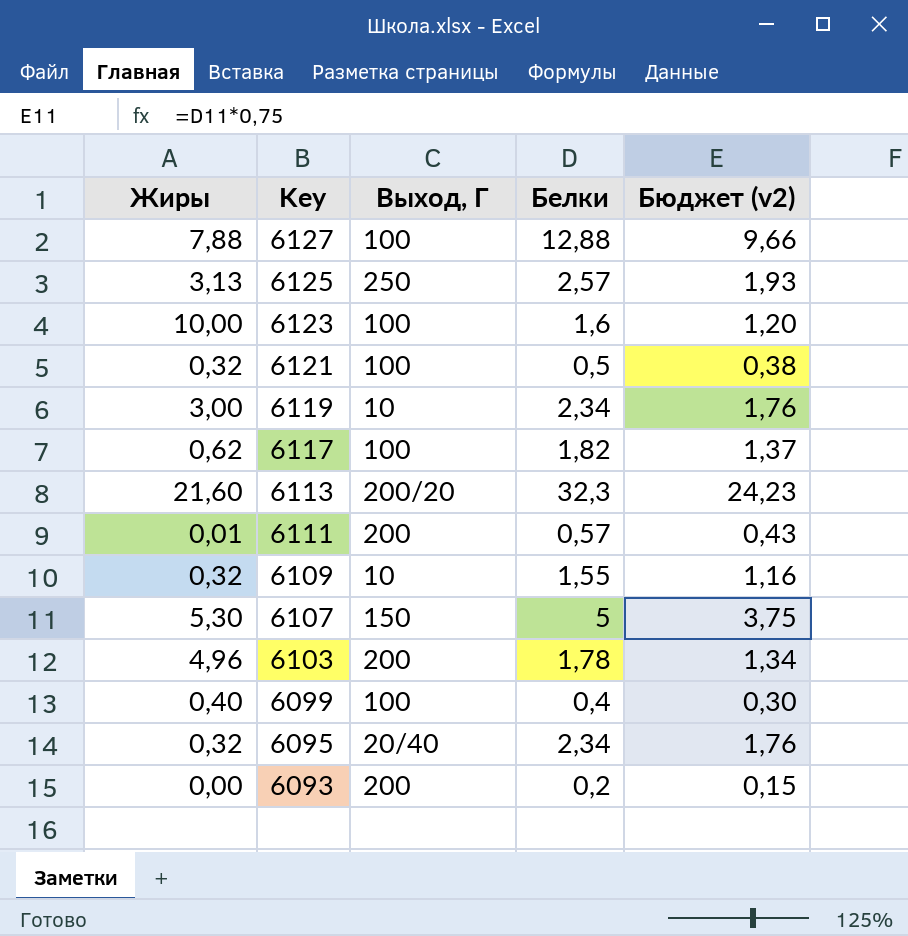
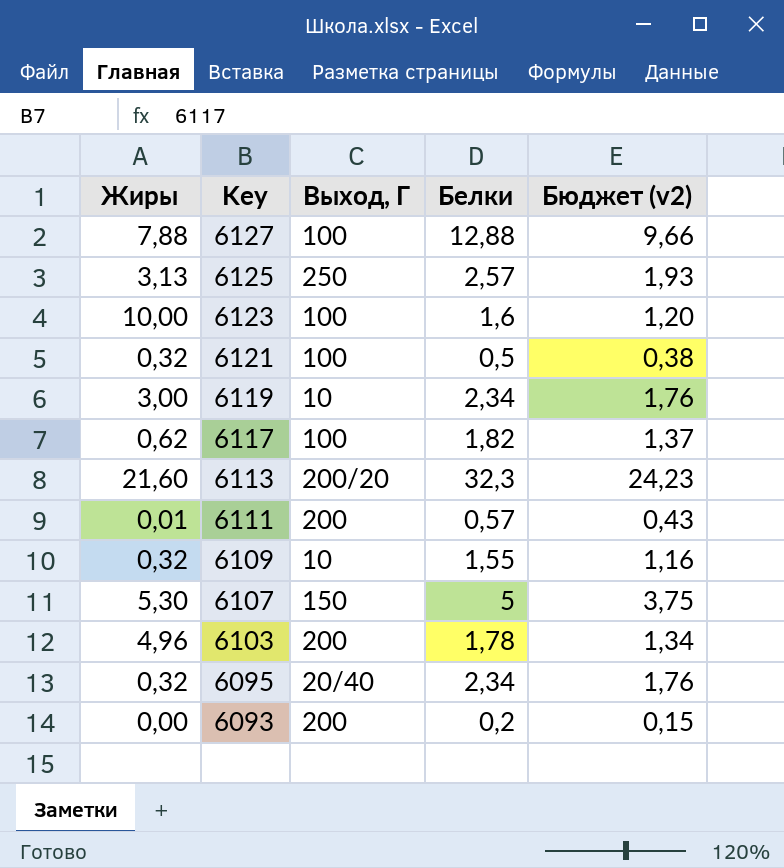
row 6099: 0,40 | 100 | 0,4 | 0,30 -> none

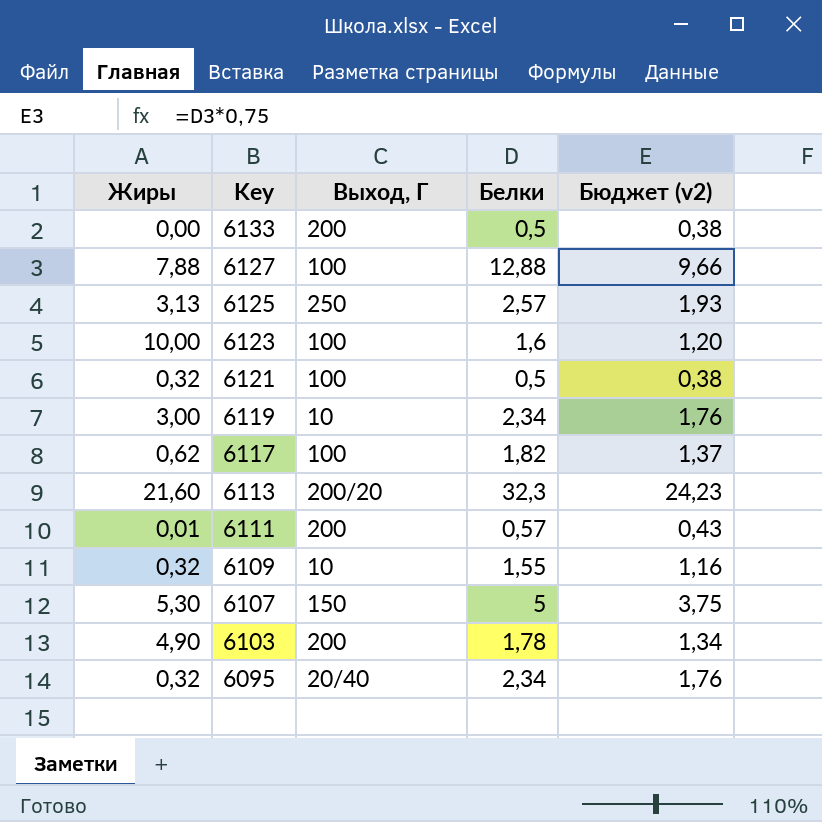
row 6093: 0,00 | 200 | 0,2 | 0,15 -> none
row 6133: none -> 0,00 | 200 | 0,5 | 0,38
6103 | Жиры: 4,96 -> 4,90

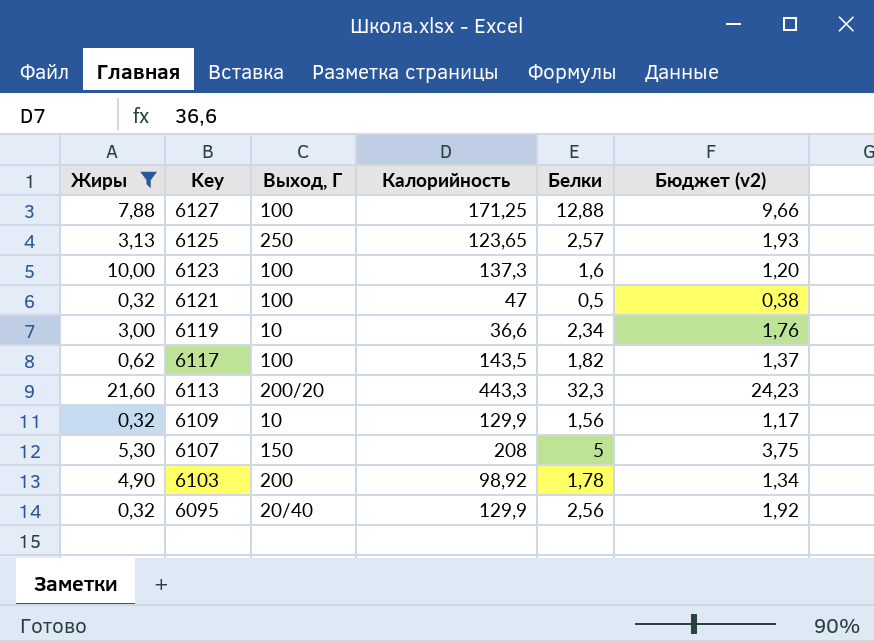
filter: none -> Жиры >= 0,32
column Калорийность | position: none -> 4
6109 | Белки: 1,55 -> 1,56
6109 | Бюджет (v2): 1,16 -> 1,17
6095 | Белки: 2,34 -> 2,56
6095 | Бюджет (v2): 1,76 -> 1,92

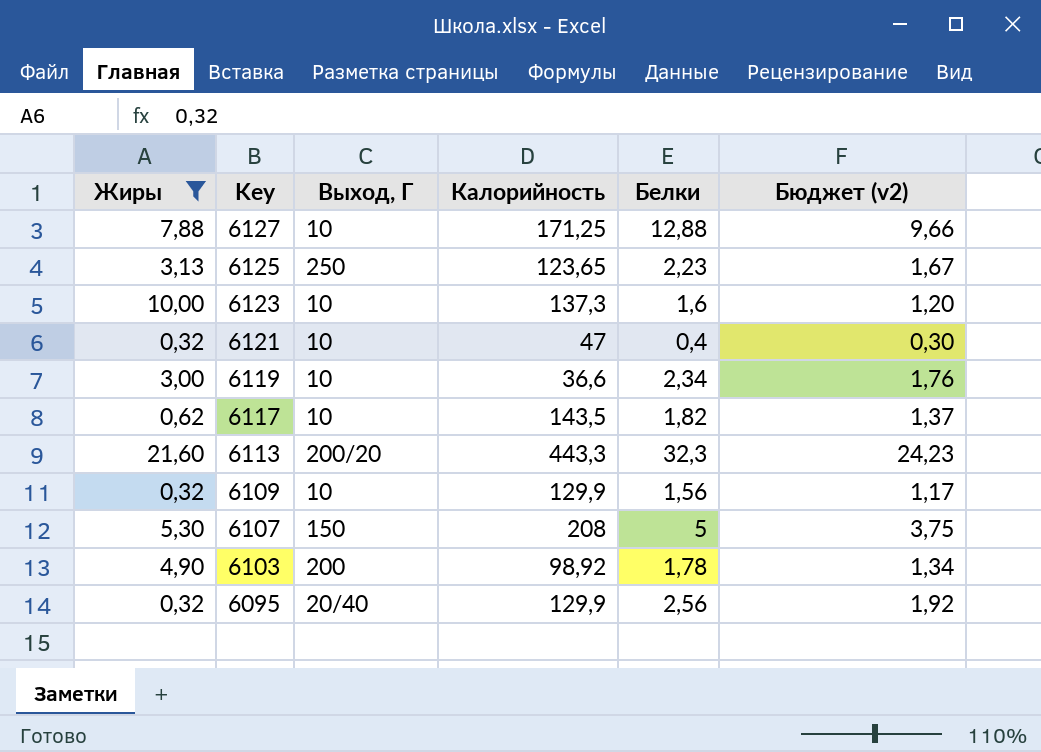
6127 | Выход, Г: 100 -> 10
6125 | Белки: 2,57 -> 2,23
6125 | Бюджет (v2): 1,93 -> 1,67
6123 | Выход, Г: 100 -> 10
6121 | Выход, Г: 100 -> 10
6121 | Белки: 0,5 -> 0,4
6121 | Бюджет (v2): 0,38 -> 0,30
6117 | Выход, Г: 100 -> 10

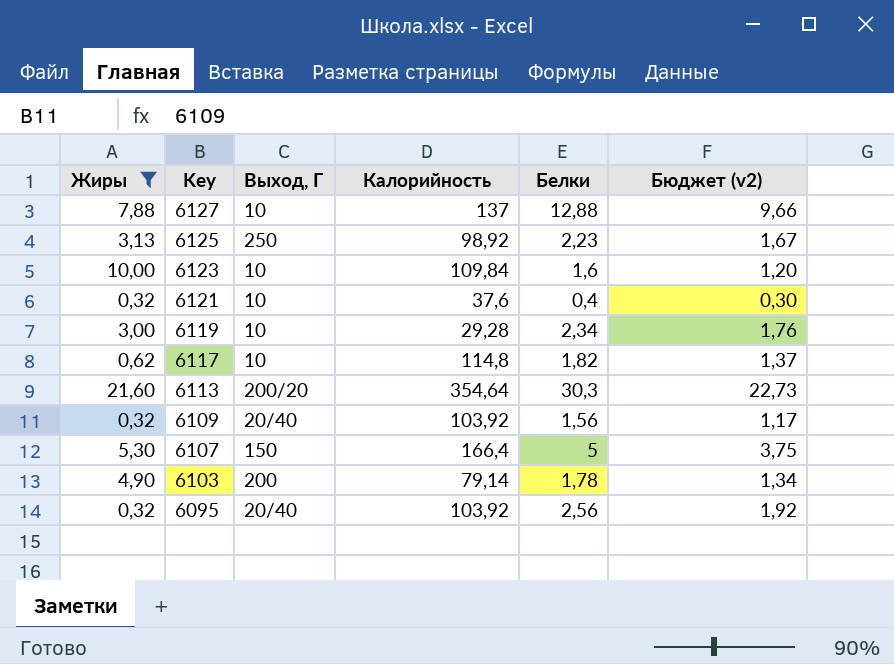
6127 | Калорийность: 171,25 -> 137
6125 | Калорийность: 123,65 -> 98,92
6123 | Калорийность: 137,3 -> 109,84
6121 | Калорийность: 47 -> 37,6
6119 | Калорийность: 36,6 -> 29,28
6117 | Калорийность: 143,5 -> 114,8
6113 | Калорийность: 443,3 -> 354,64
6113 | Белки: 32,3 -> 30,3
6113 | Бюджет (v2): 24,23 -> 22,73
6109 | Выход, Г: 10 -> 20/40
6109 | Калорийность: 129,9 -> 103,92
6107 | Калорийность: 208 -> 166,4
6103 | Калорийность: 98,92 -> 79,14
6095 | Калорийность: 129,9 -> 103,92

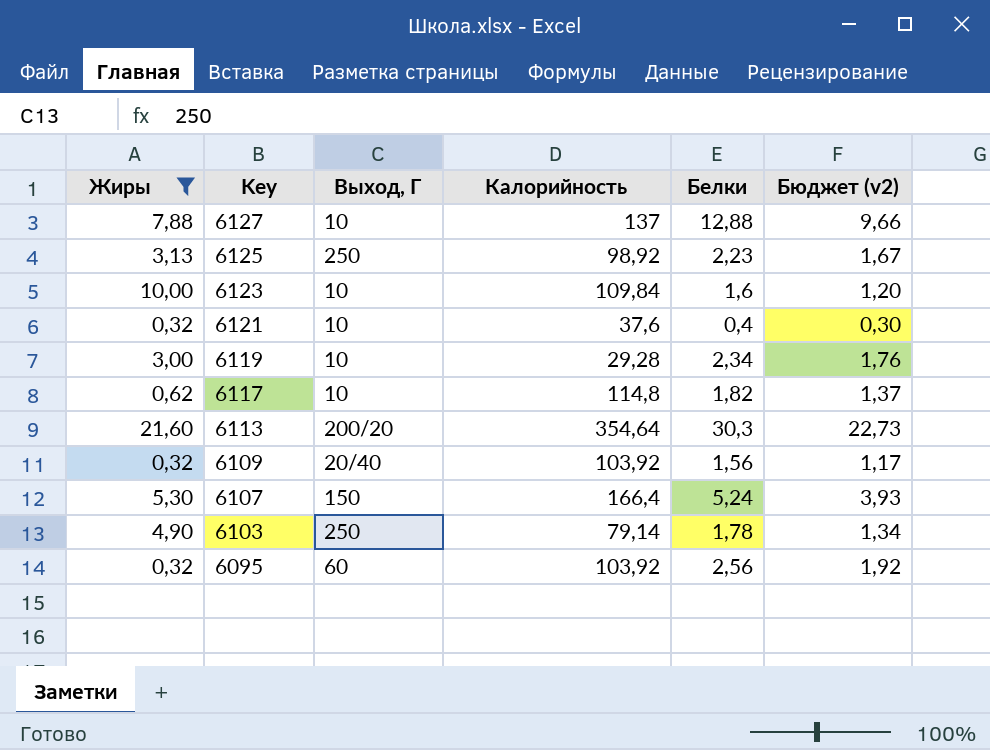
6107 | Белки: 5 -> 5,24
6107 | Бюджет (v2): 3,75 -> 3,93
6103 | Выход, Г: 200 -> 250
6095 | Выход, Г: 20/40 -> 60

